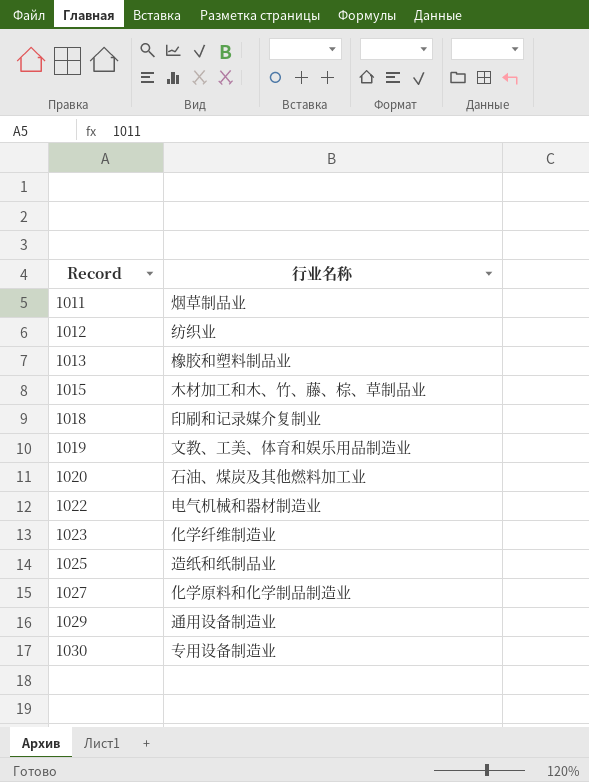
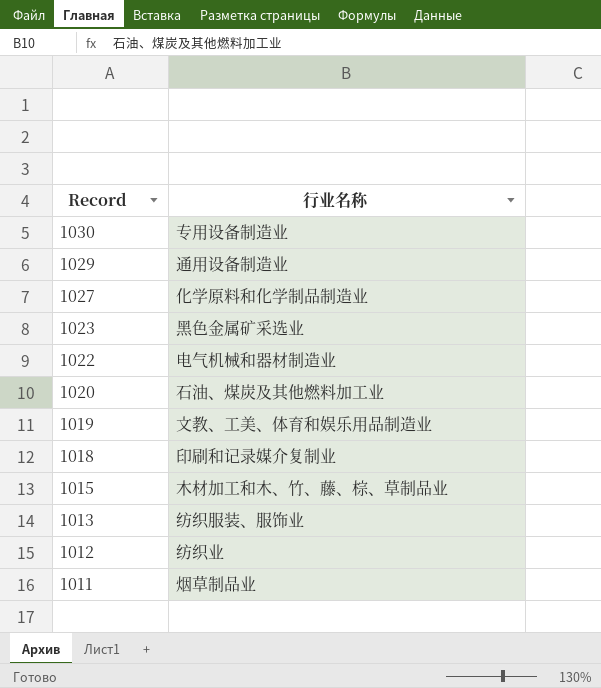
row order: Record ascending -> Record descending
row 1025: 造纸和纸制品业 -> none
1023 | 行业名称: 化学纤维制造业 -> 黑色金属矿采选业
1013 | 行业名称: 橡胶和塑料制品业 -> 纺织服装、服饰业

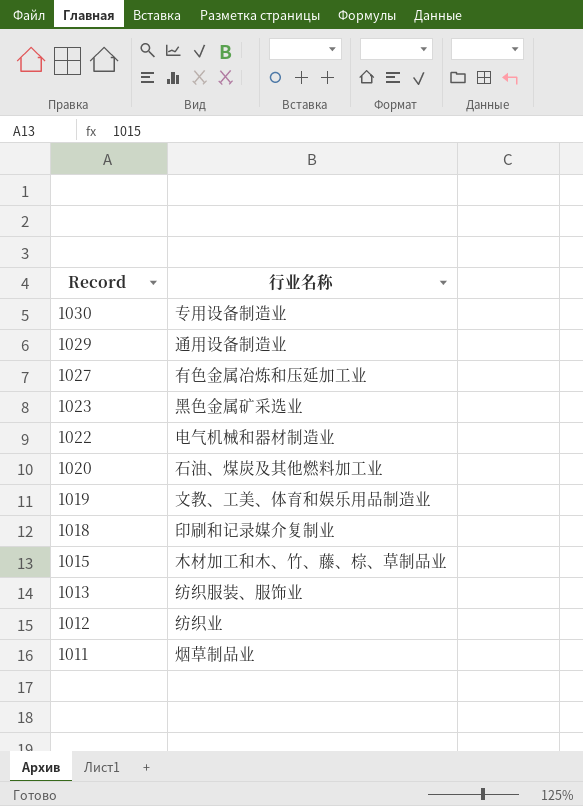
1027 | 行业名称: 化学原料和化学制品制造业 -> 有色金属冶炼和压延加工业

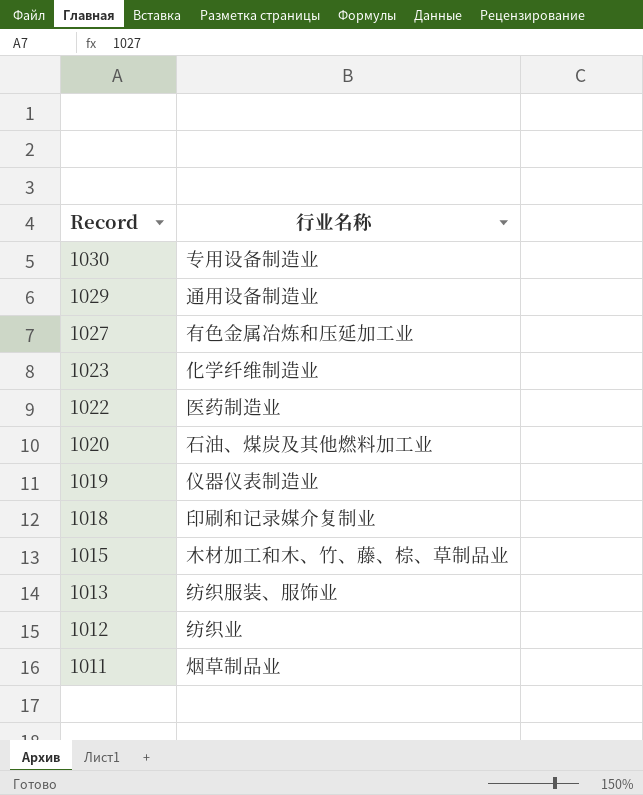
1023 | 行业名称: 黑色金属矿采选业 -> 化学纤维制造业
1022 | 行业名称: 电气机械和器材制造业 -> 医药制造业
1019 | 行业名称: 文教、工美、体育和娱乐用品制造业 -> 仪器仪表制造业

